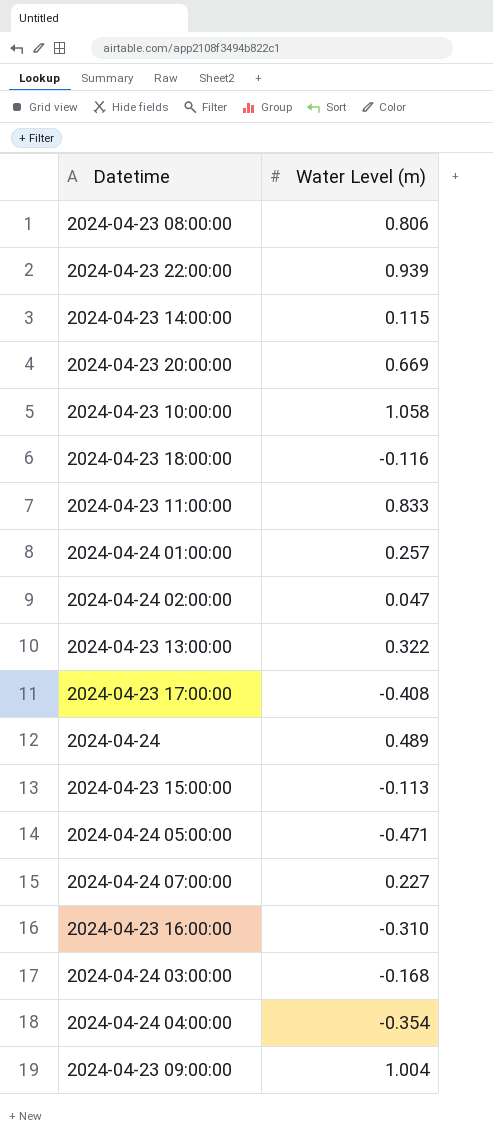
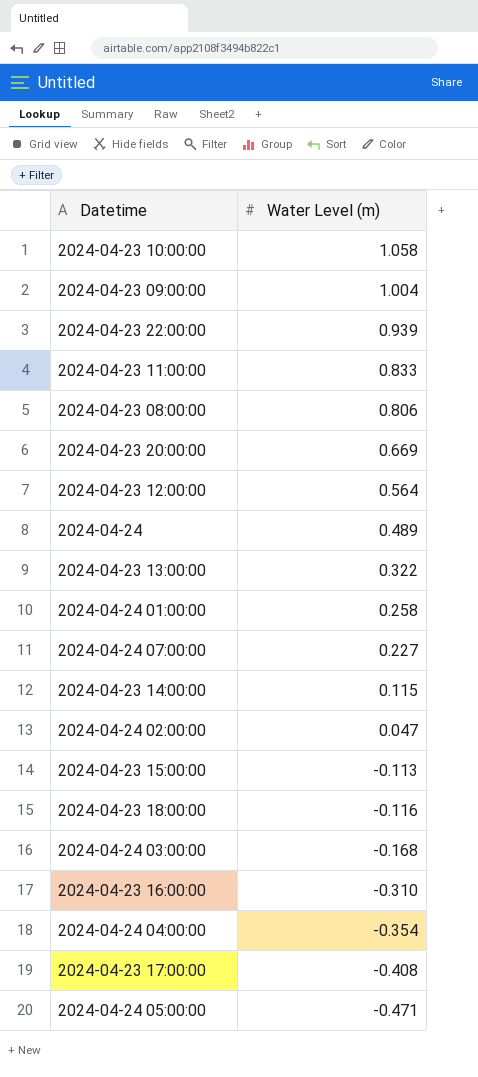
row order: none -> Water Level (m) descending
row 2024-04-23 12:00:00: none -> 0.564
2024-04-24 01:00:00 | Water Level (m): 0.257 -> 0.258

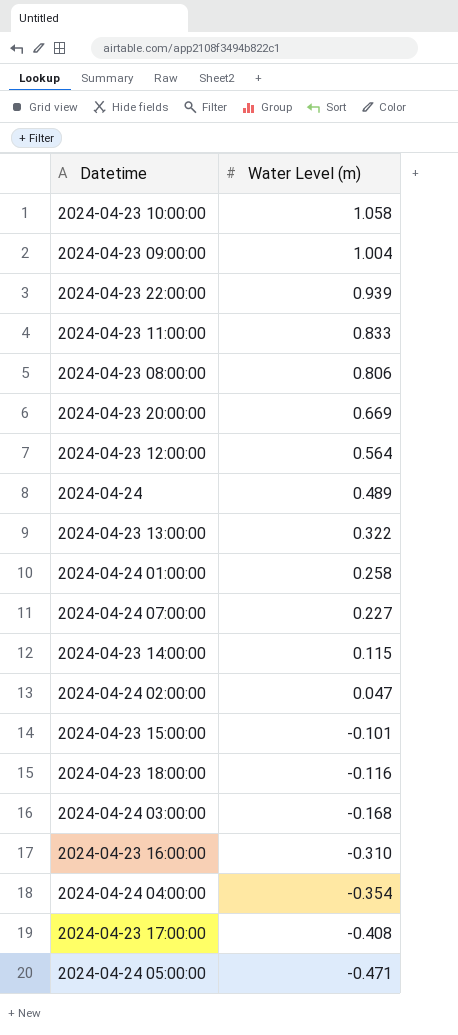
2024-04-23 15:00:00 | Water Level (m): -0.113 -> -0.101

